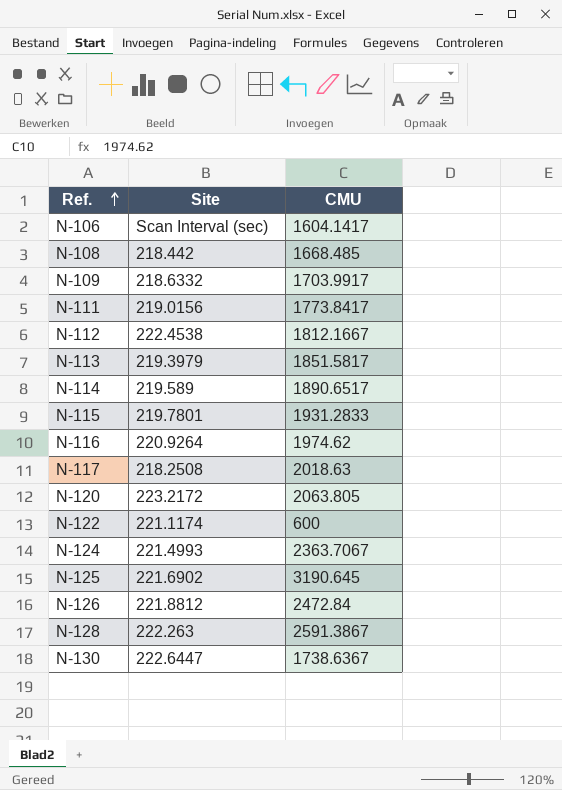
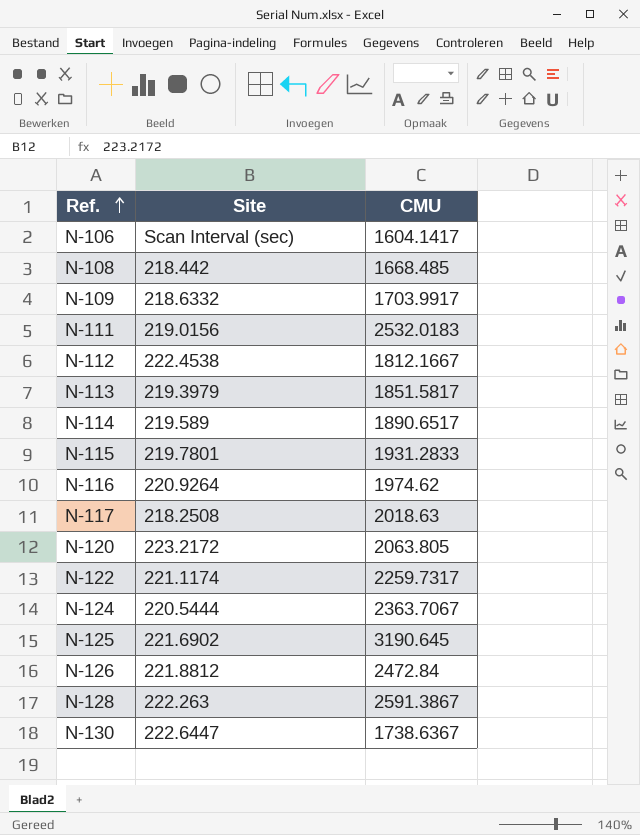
N-111 | CMU: 1773.8417 -> 2532.0183
N-122 | CMU: 600 -> 2259.7317
N-124 | Site: 221.4993 -> 220.5444

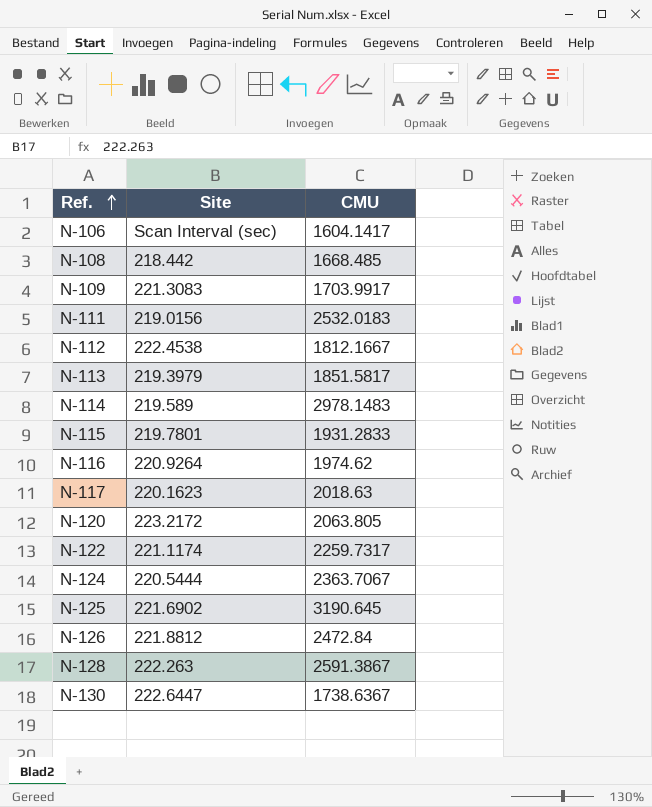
N-109 | Site: 218.6332 -> 221.3083
N-114 | CMU: 1890.6517 -> 2978.1483
N-117 | Site: 218.2508 -> 220.1623

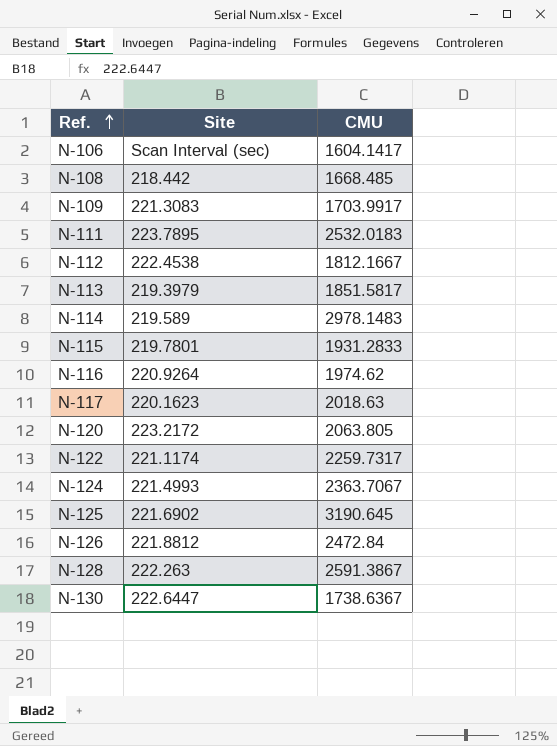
N-111 | Site: 219.0156 -> 223.7895
N-124 | Site: 220.5444 -> 221.4993

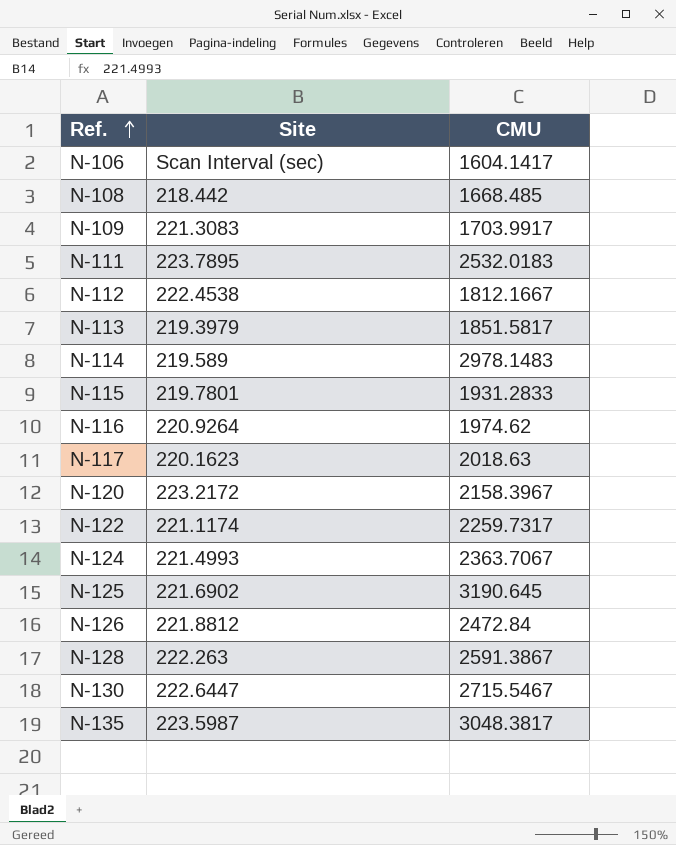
N-120 | CMU: 2063.805 -> 2158.3967
N-130 | CMU: 1738.6367 -> 2715.5467
row N-135: none -> 223.5987 | 3048.3817

